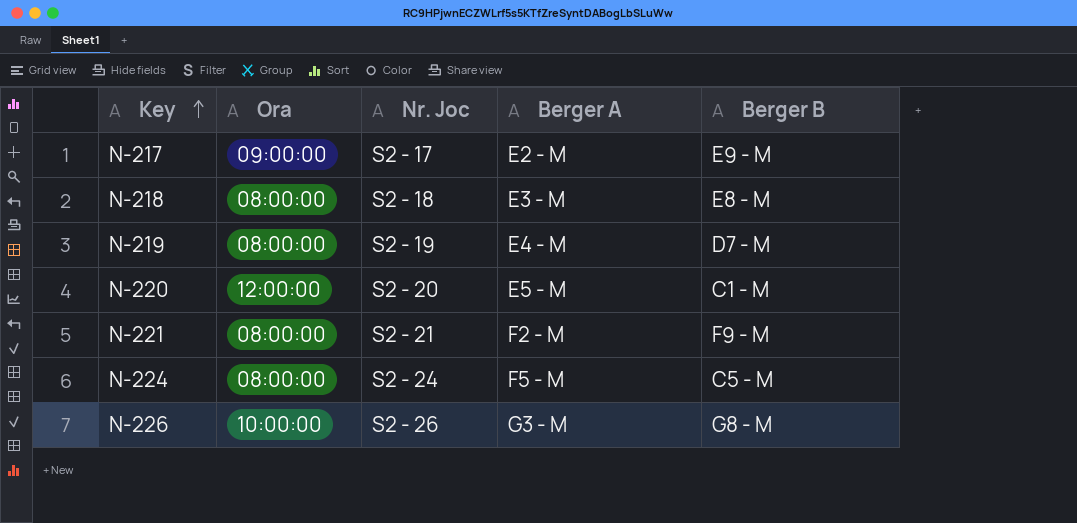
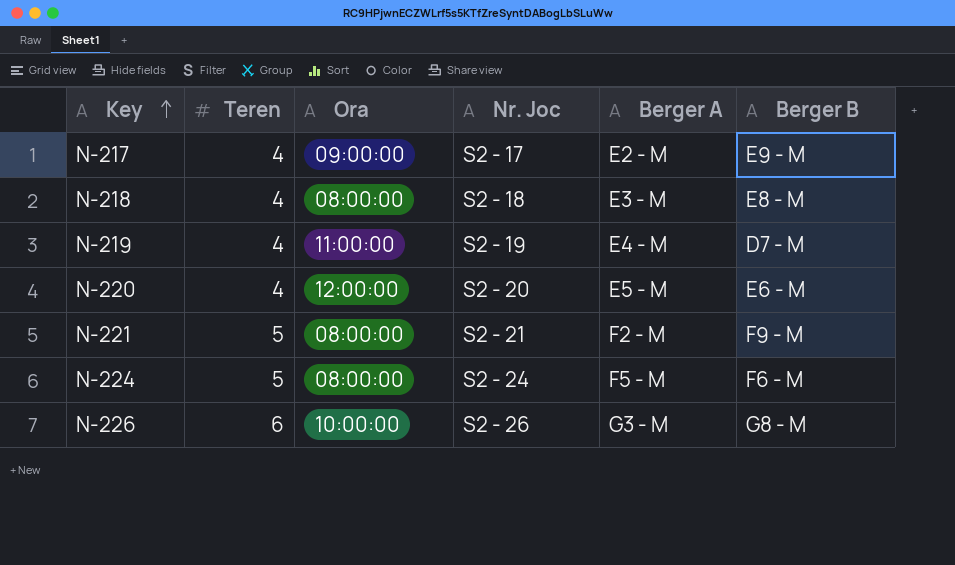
column Teren | position: none -> 2
N-219 | Ora: 08:00:00 -> 11:00:00
N-220 | Berger B: C1 - M -> E6 - M
N-224 | Berger B: C5 - M -> F6 - M

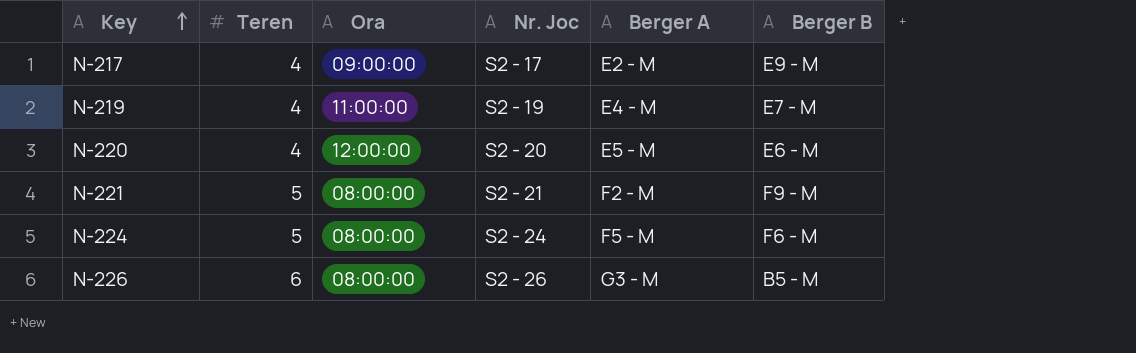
row N-218: 4 | 08:00:00 | S2 - 18 | E3 - M | E8 - M -> none
N-219 | Berger B: D7 - M -> E7 - M
N-226 | Ora: 10:00:00 -> 08:00:00
N-226 | Berger B: G8 - M -> B5 - M

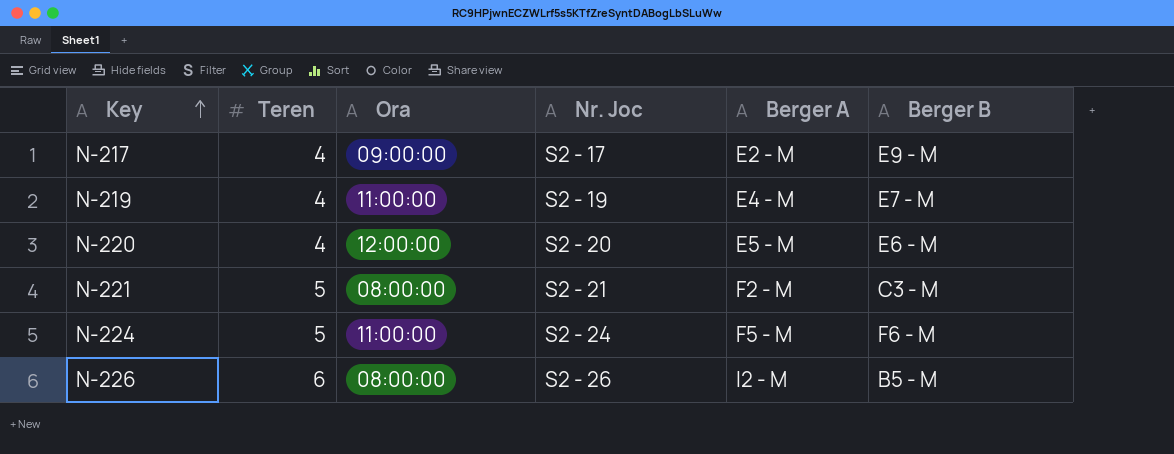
N-221 | Berger B: F9 - M -> C3 - M
N-224 | Ora: 08:00:00 -> 11:00:00
N-226 | Berger A: G3 - M -> I2 - M

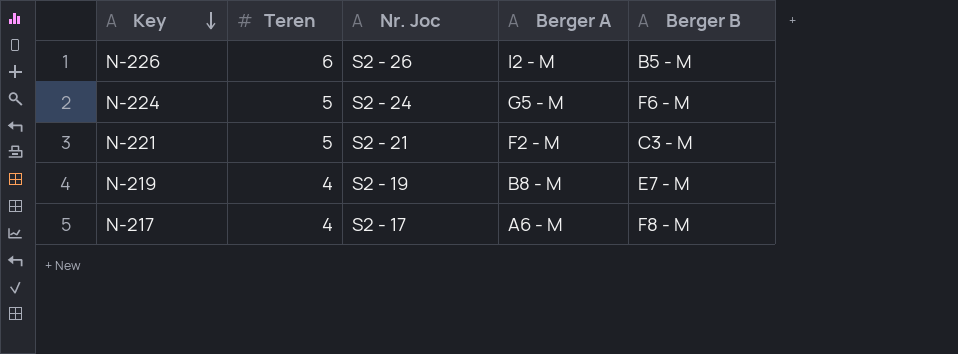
row order: Key ascending -> Key descending
column Ora | position: 3 -> none
row N-220: 4 | 12:00:00 | S2 - 20 | E5 - M | E6 - M -> none
N-224 | Berger A: F5 - M -> G5 - M
N-219 | Berger A: E4 - M -> B8 - M
N-217 | Berger A: E2 - M -> A6 - M
N-217 | Berger B: E9 - M -> F8 - M

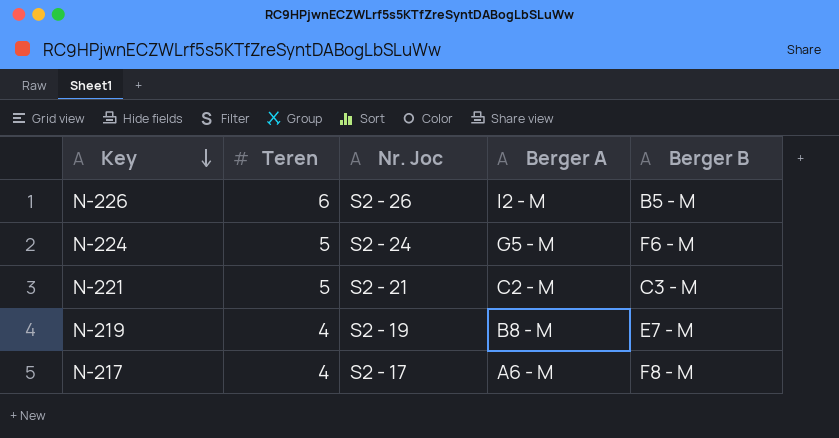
N-221 | Berger A: F2 - M -> C2 - M

